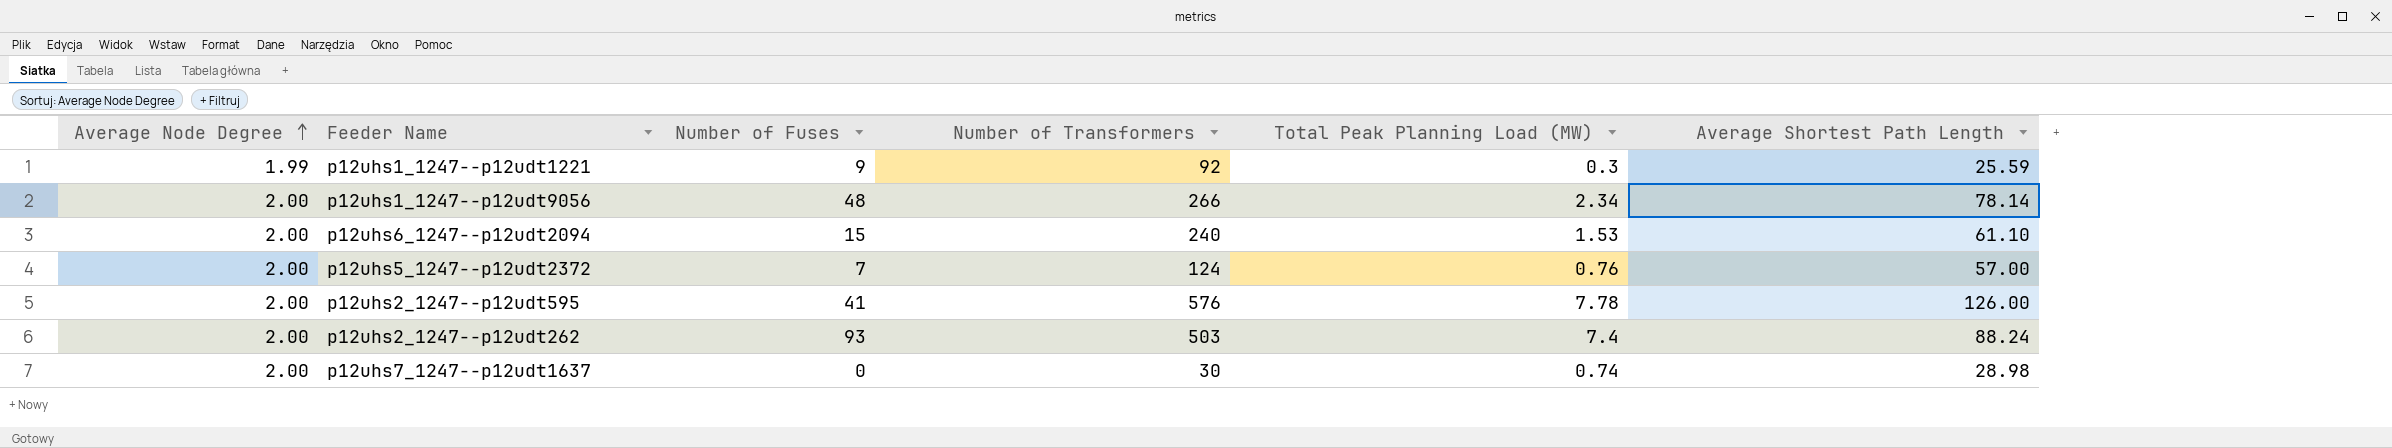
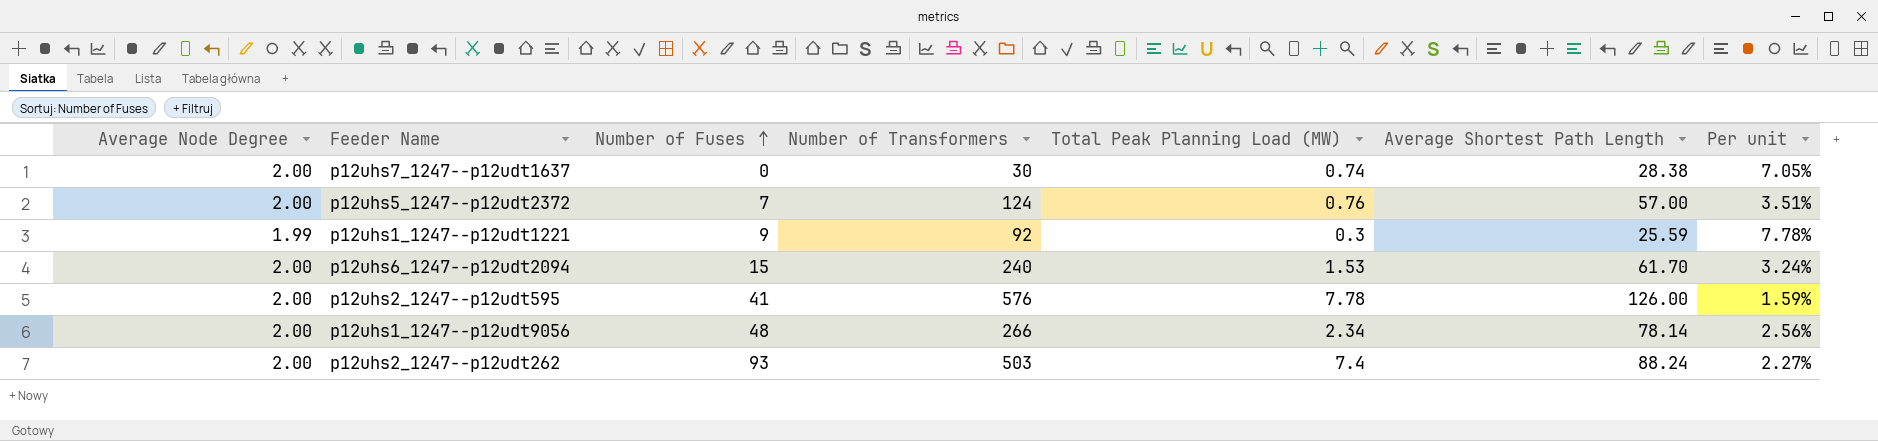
row order: Average Node Degree ascending -> Number of Fuses ascending
column Per unit | formula: none -> [Average Node Degree] / [Average Shortest Path Length]
p12uhs7_1247--p12udt1637 | Average Shortest Path Length: 28.98 -> 28.38
p12uhs6_1247--p12udt2094 | Average Shortest Path Length: 61.10 -> 61.70

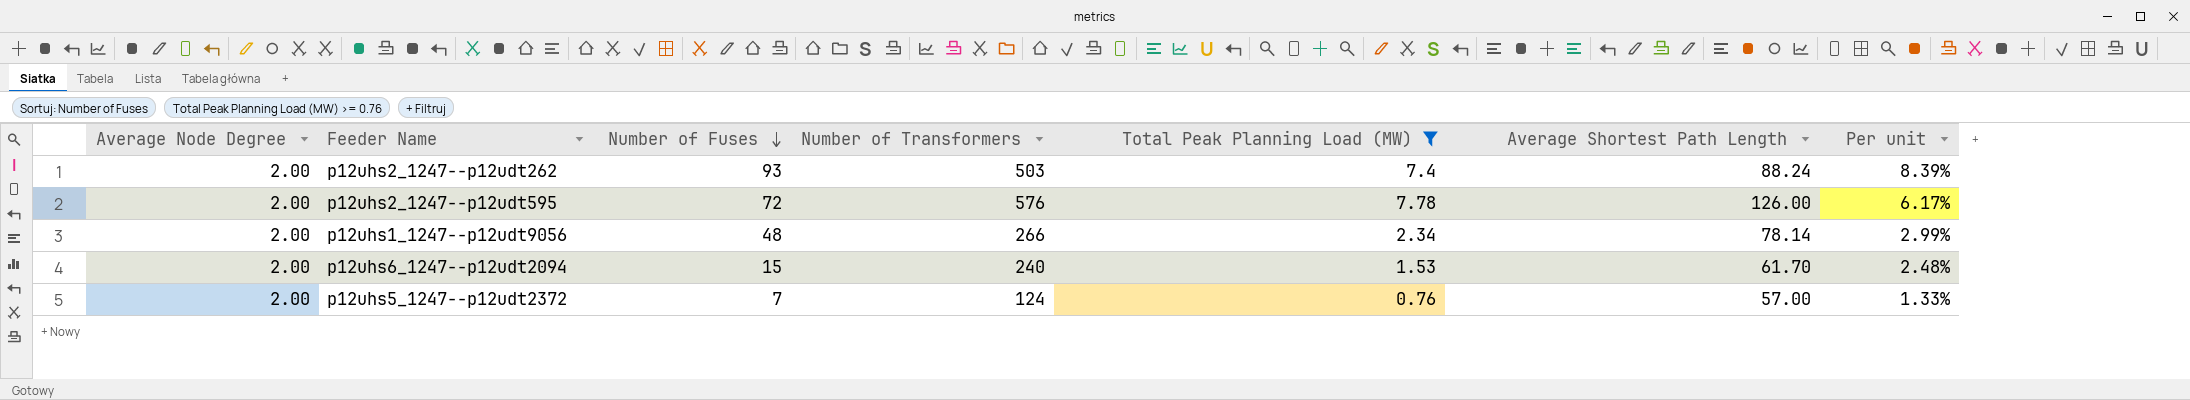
filter: none -> Total Peak Planning Load (MW) >= 0.76
row order: Number of Fuses ascending -> Number of Fuses descending
column Per unit | formula: [Average Node Degree] / [Average Shortest Path Length] -> [Total Peak Planning Load (MW)] / [Average Shortest Path Length]
p12uhs2_1247--p12udt595 | Number of Fuses: 41 -> 72

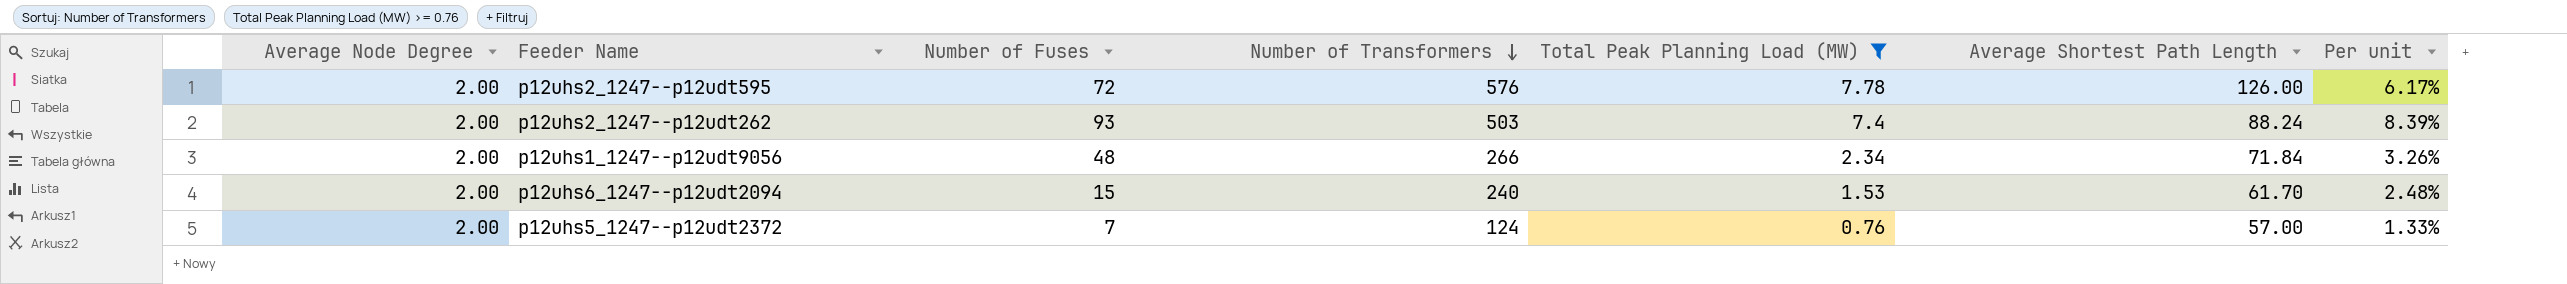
row order: Number of Fuses descending -> Number of Transformers descending
p12uhs1_1247--p12udt9056 | Average Shortest Path Length: 78.14 -> 71.84
p12uhs1_1247--p12udt9056 | Per unit: 2.99% -> 3.26%

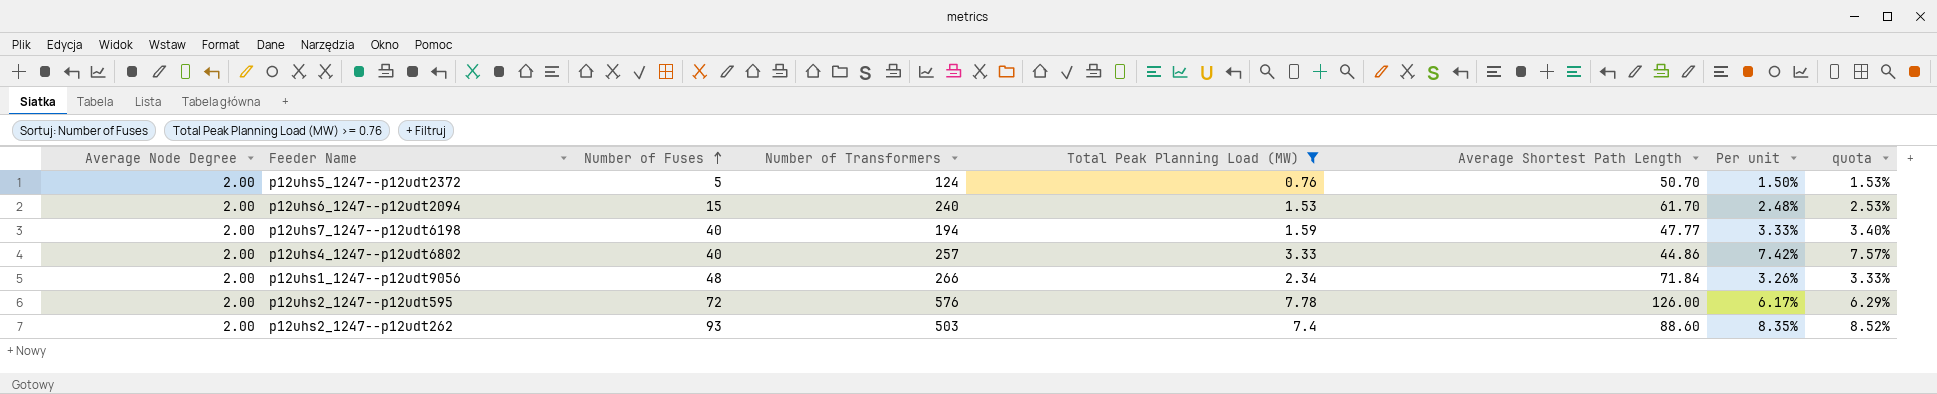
row order: Number of Transformers descending -> Number of Fuses ascending
column quota | formula: none -> [Per unit] * 1.02
p12uhs5_1247--p12udt2372 | Number of Fuses: 7 -> 5
p12uhs5_1247--p12udt2372 | Average Shortest Path Length: 57.00 -> 50.70
p12uhs5_1247--p12udt2372 | Per unit: 1.33% -> 1.50%
row p12uhs7_1247--p12udt6198: none -> 2.00 | 40 | 194 | 1.59 | 47.77 | 3.33% | 3.40%
row p12uhs4_1247--p12udt6802: none -> 2.00 | 40 | 257 | 3.33 | 44.86 | 7.42% | 7.57%
p12uhs2_1247--p12udt262 | Average Shortest Path Length: 88.24 -> 88.60
p12uhs2_1247--p12udt262 | Per unit: 8.39% -> 8.35%

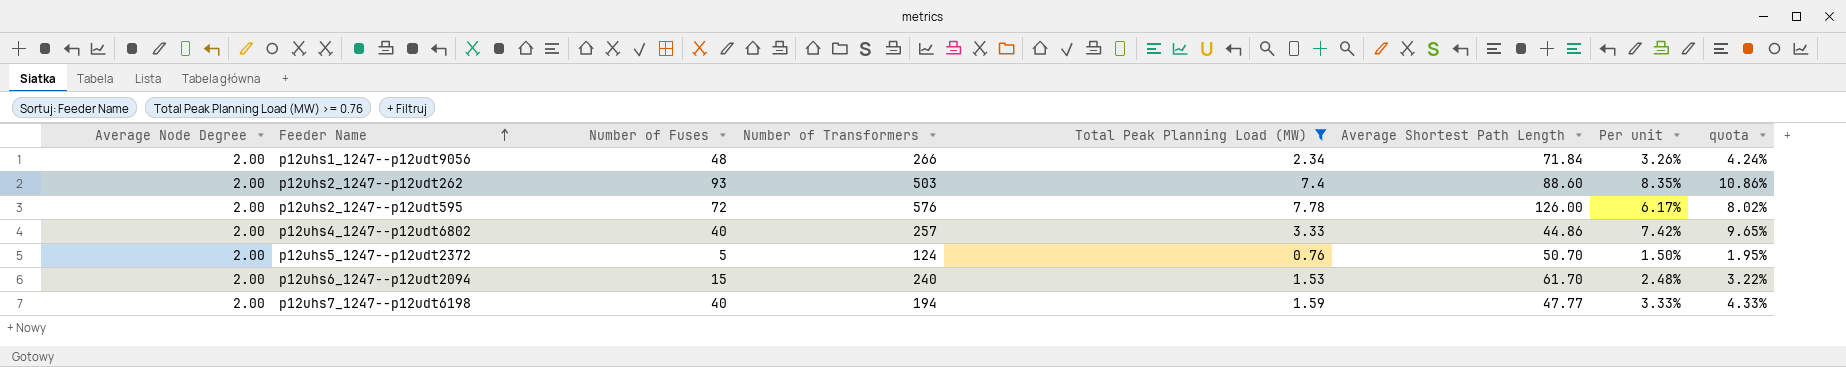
row order: Number of Fuses ascending -> Feeder Name ascending
column quota | formula: [Per unit] * 1.02 -> [Per unit] * 1.3

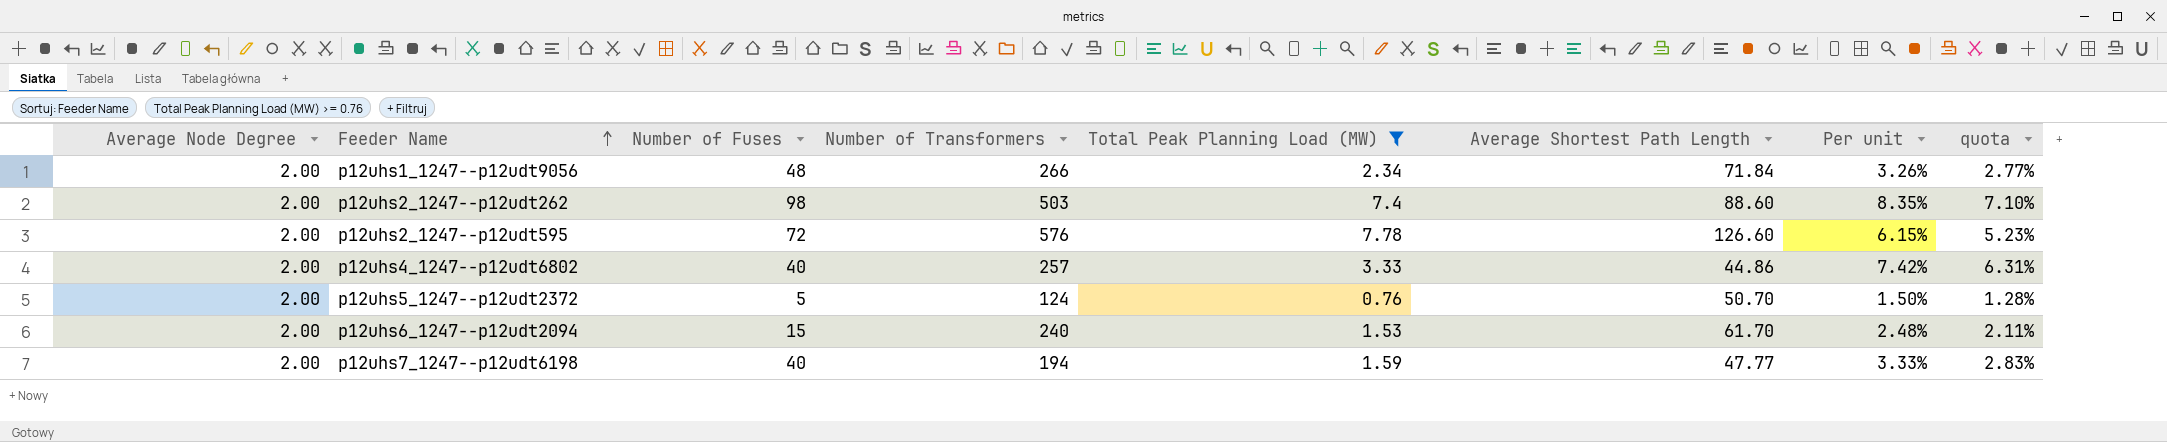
column quota | formula: [Per unit] * 1.3 -> [Per unit] * 0.85
p12uhs2_1247--p12udt262 | Number of Fuses: 93 -> 98
p12uhs2_1247--p12udt595 | Average Shortest Path Length: 126.00 -> 126.60
p12uhs2_1247--p12udt595 | Per unit: 6.17% -> 6.15%

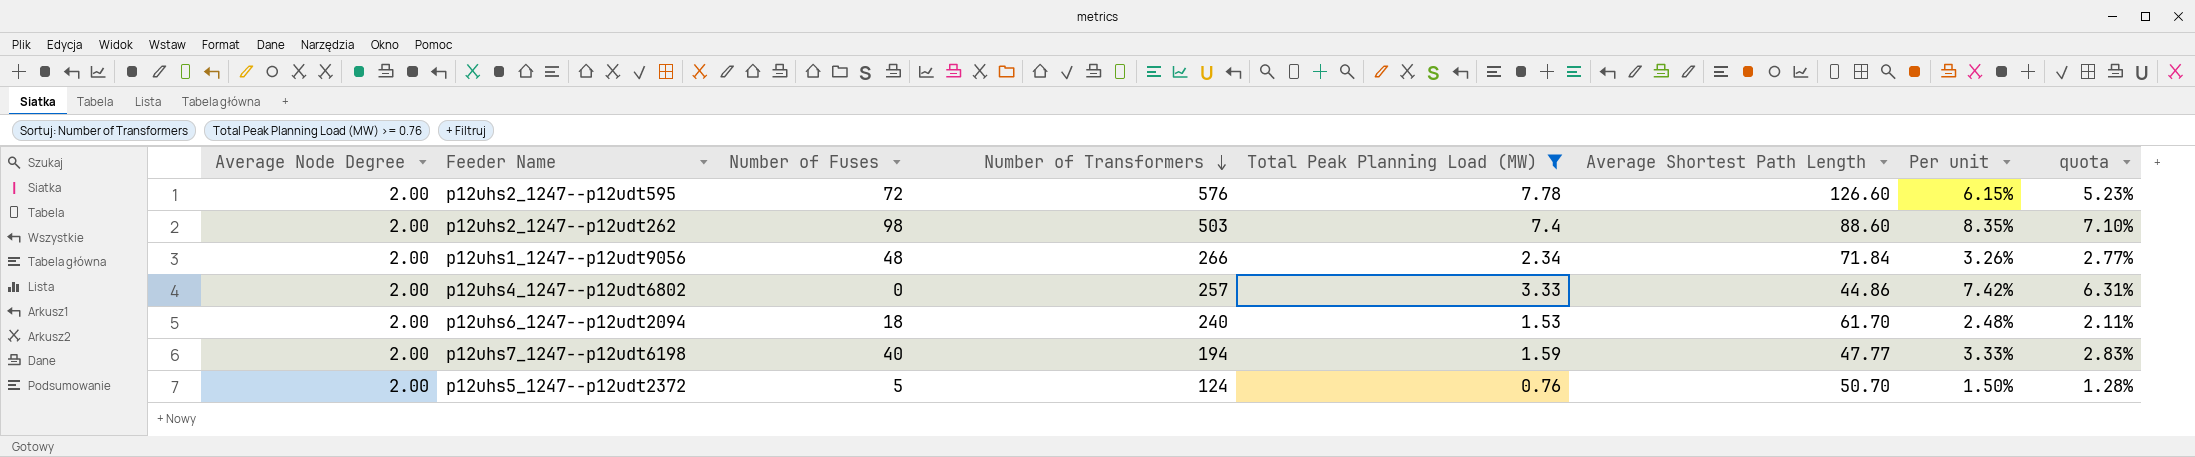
row order: Feeder Name ascending -> Number of Transformers descending
p12uhs4_1247--p12udt6802 | Number of Fuses: 40 -> 0
p12uhs6_1247--p12udt2094 | Number of Fuses: 15 -> 18

